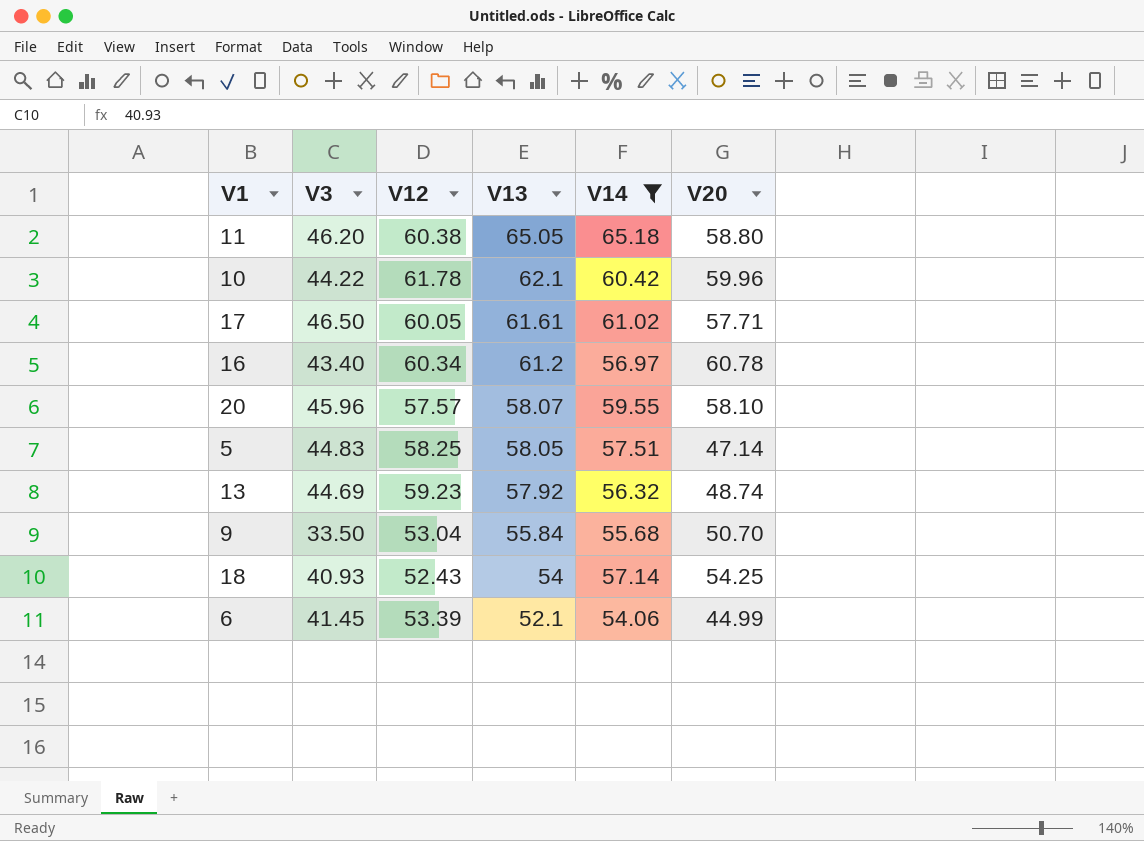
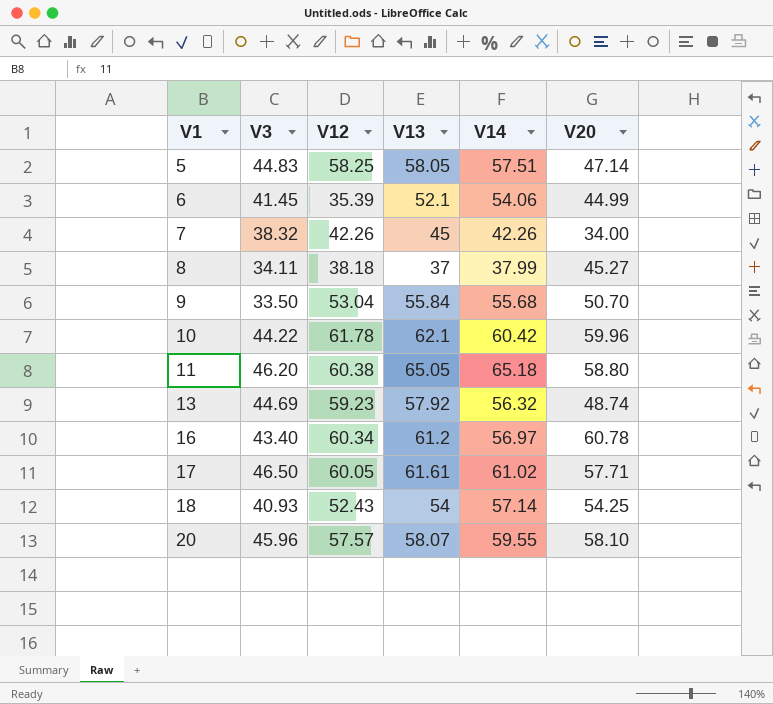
filter: V14 >= 54.06 -> none
row order: V13 descending -> V1 ascending
6 | V12: 53.39 -> 35.39

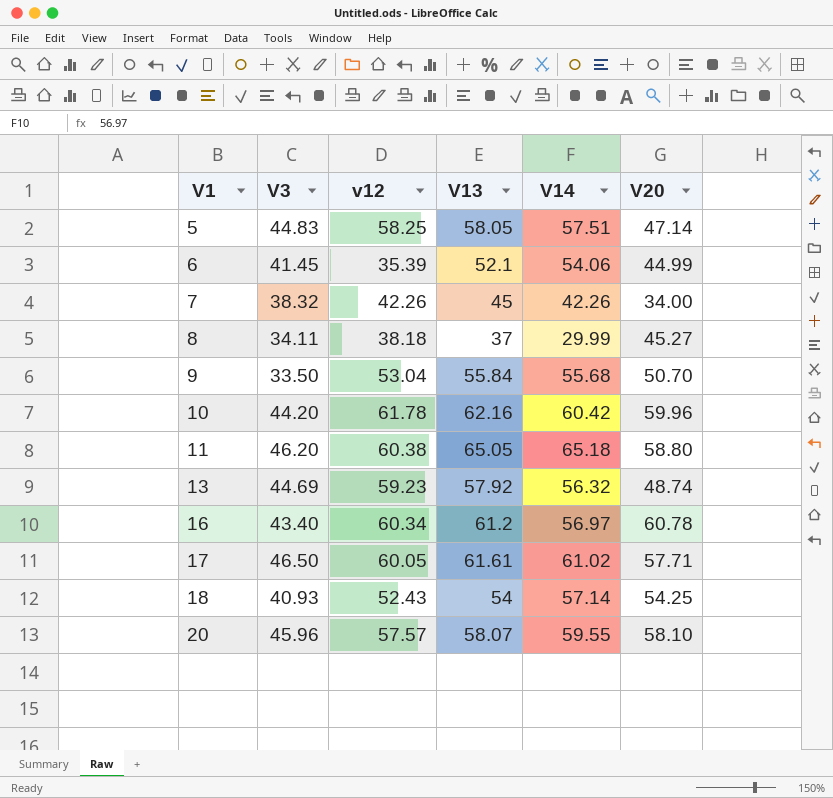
column name: V12 -> v12
8 | V14: 37.99 -> 29.99
10 | V3: 44.22 -> 44.20
10 | V13: 62.1 -> 62.16

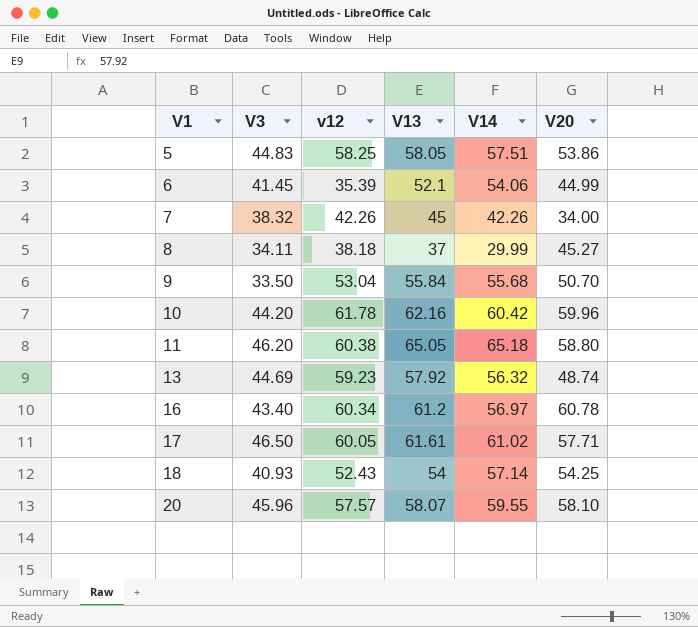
5 | V20: 47.14 -> 53.86

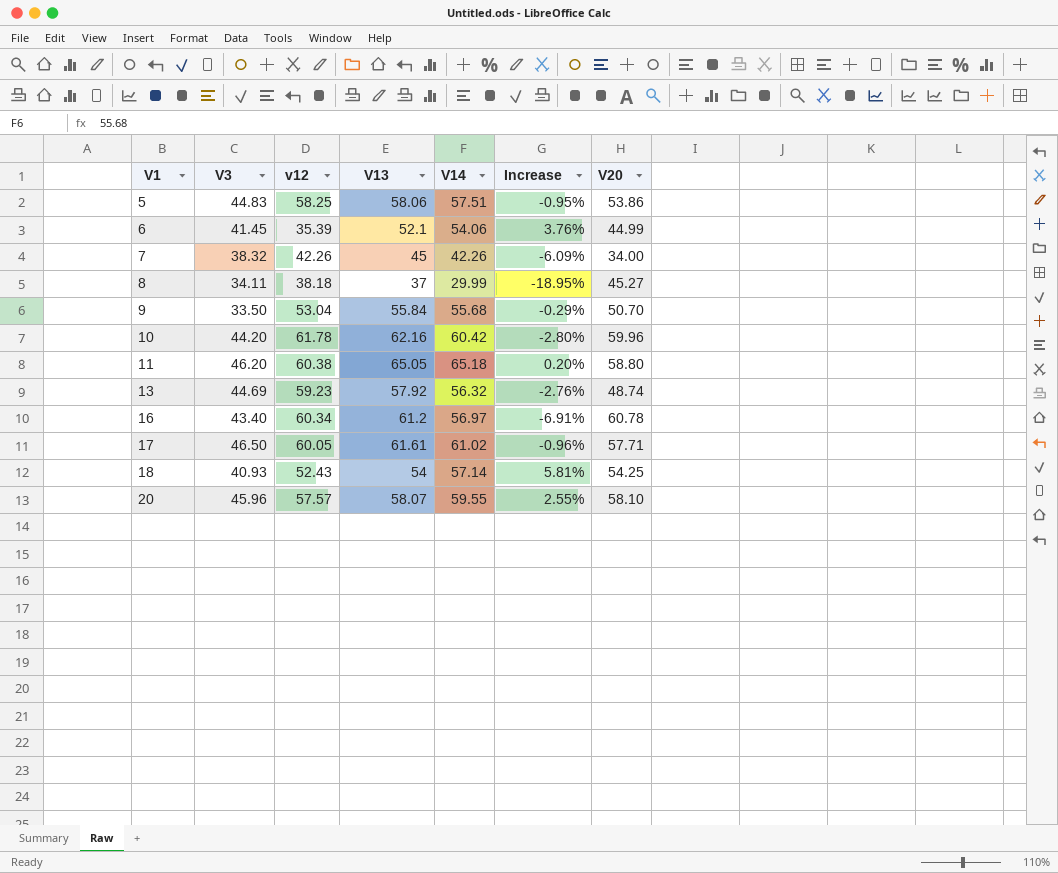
column Increase | formula: none -> ([V14] - [V13]) / [V13]
5 | V13: 58.05 -> 58.06

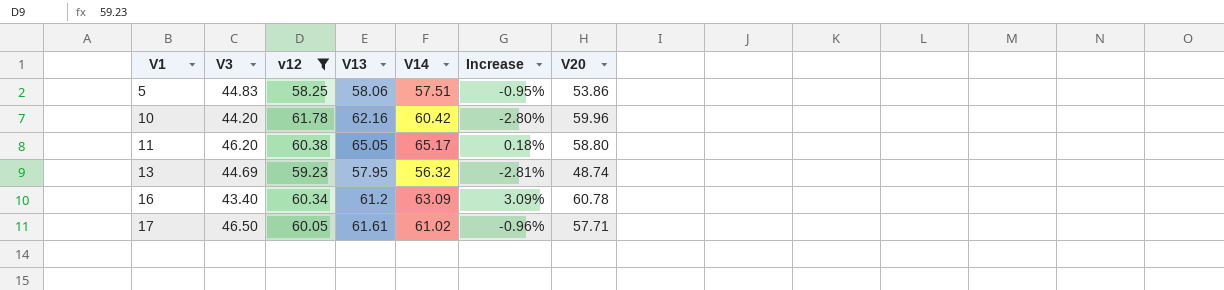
filter: none -> v12 >= 58.25
11 | V14: 65.18 -> 65.17
11 | Increase: 0.20% -> 0.18%
13 | V13: 57.92 -> 57.95
13 | Increase: -2.76% -> -2.81%
16 | V14: 56.97 -> 63.09
16 | Increase: -6.91% -> 3.09%

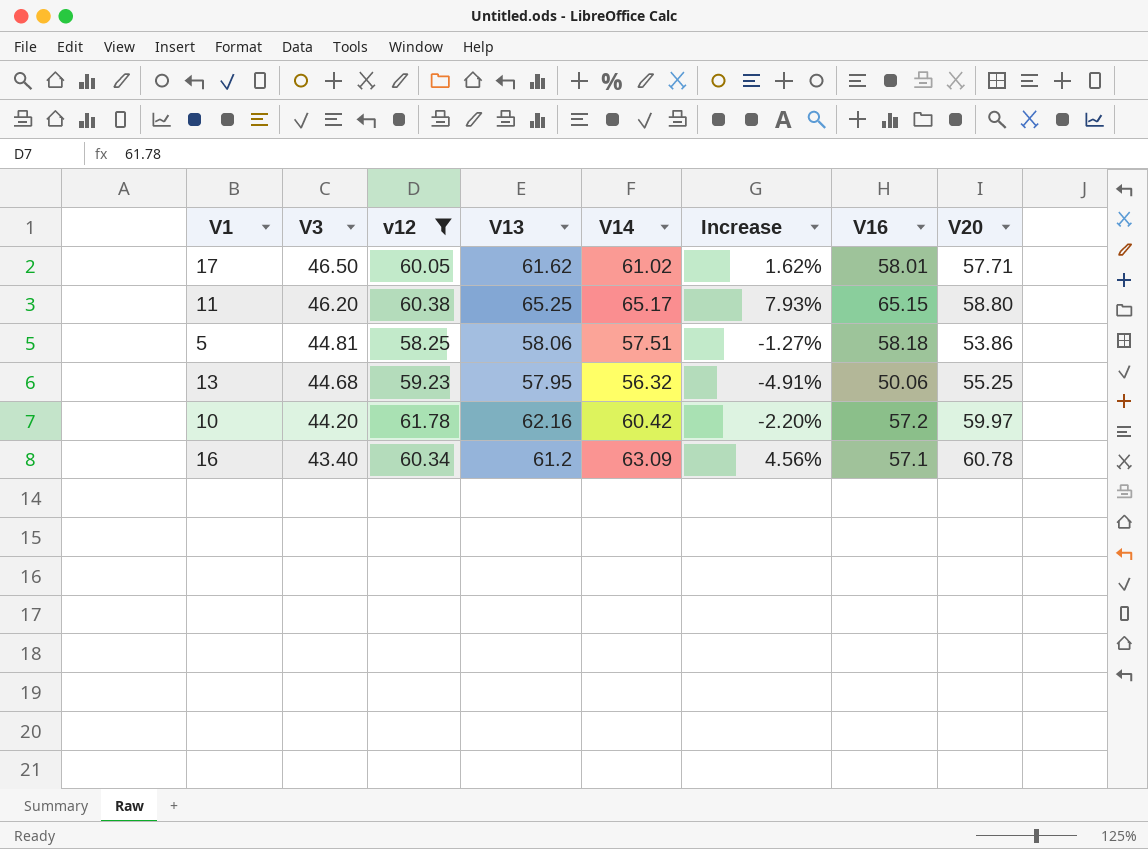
row order: V1 ascending -> V3 descending
column Increase | formula: ([V14] - [V13]) / [V13] -> ([V14] - [v12]) / [v12]
column V16 | position: none -> 7
17 | V13: 61.61 -> 61.62
11 | V13: 65.05 -> 65.25
5 | V3: 44.83 -> 44.81
13 | V3: 44.69 -> 44.68
13 | V20: 48.74 -> 55.25
10 | V20: 59.96 -> 59.97

